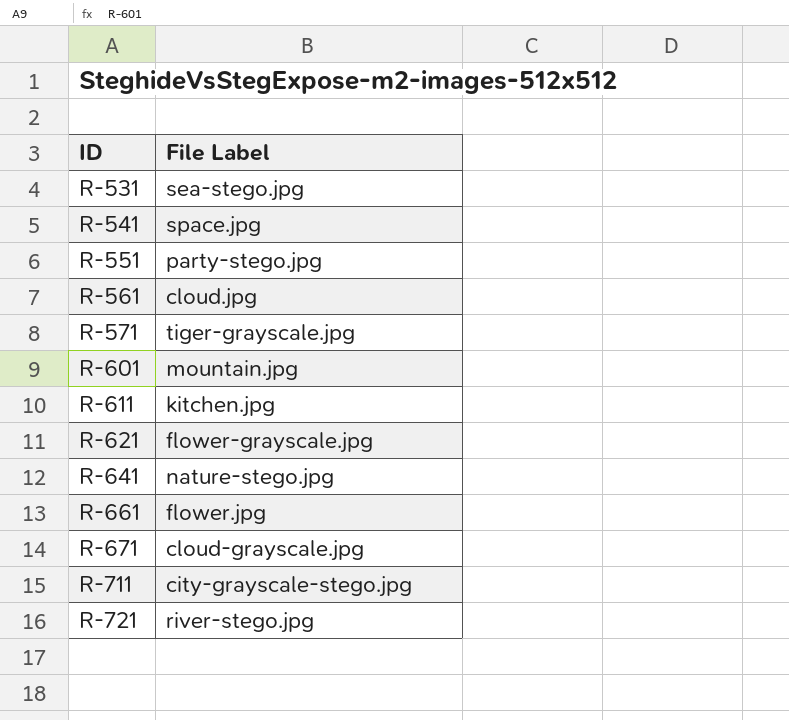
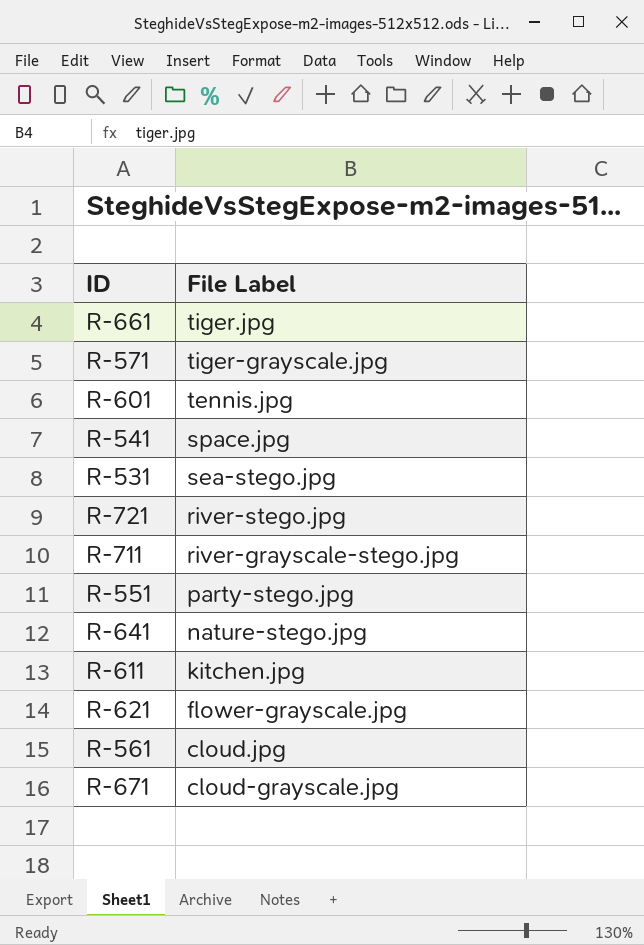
row order: ID ascending -> File Label descending
R-661 | File Label: flower.jpg -> tiger.jpg
R-601 | File Label: mountain.jpg -> tennis.jpg
R-711 | File Label: city-grayscale-stego.jpg -> river-grayscale-stego.jpg

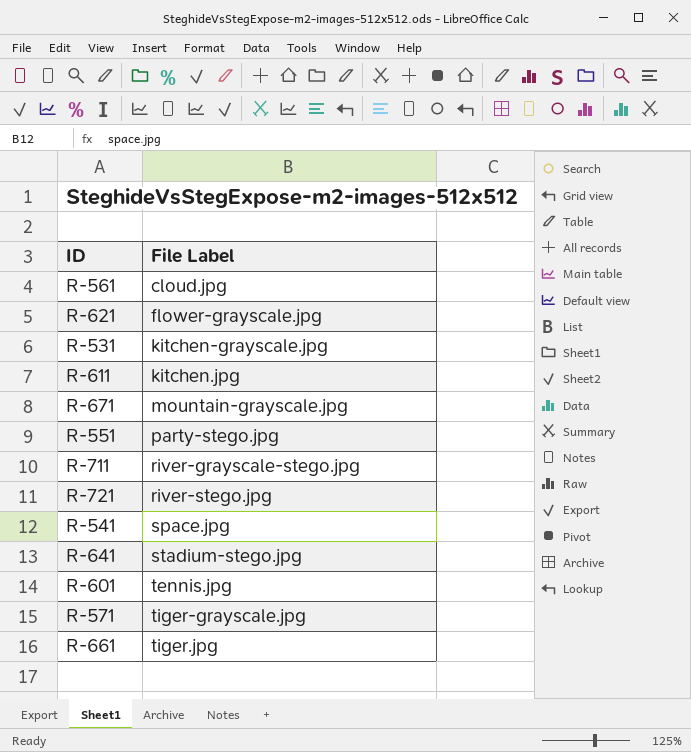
row order: File Label descending -> File Label ascending
R-531 | File Label: sea-stego.jpg -> kitchen-grayscale.jpg
R-671 | File Label: cloud-grayscale.jpg -> mountain-grayscale.jpg
R-641 | File Label: nature-stego.jpg -> stadium-stego.jpg

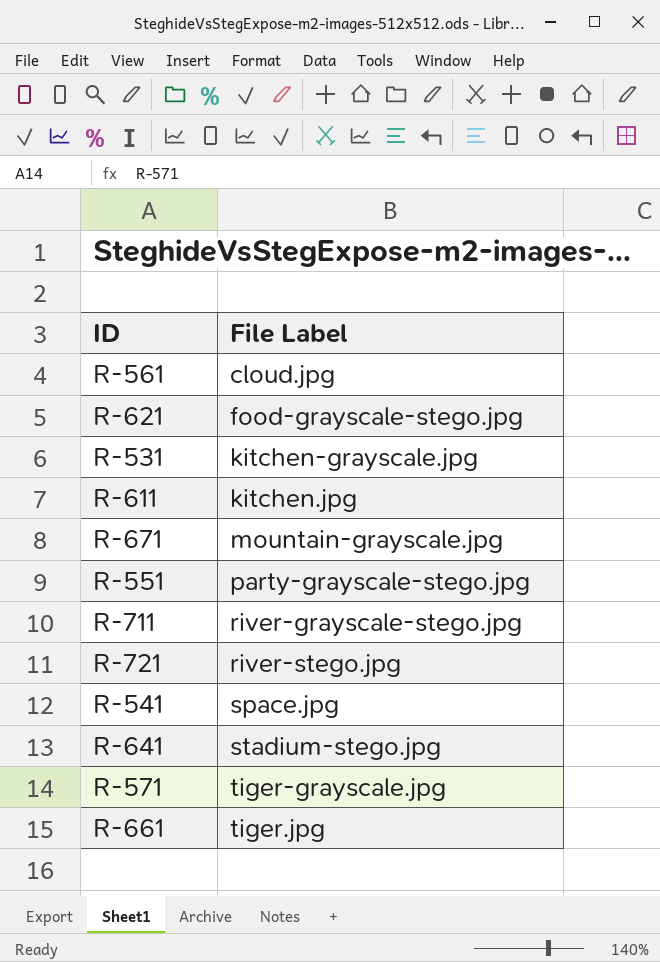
row R-601: tennis.jpg -> none
R-621 | File Label: flower-grayscale.jpg -> food-grayscale-stego.jpg
R-551 | File Label: party-stego.jpg -> party-grayscale-stego.jpg

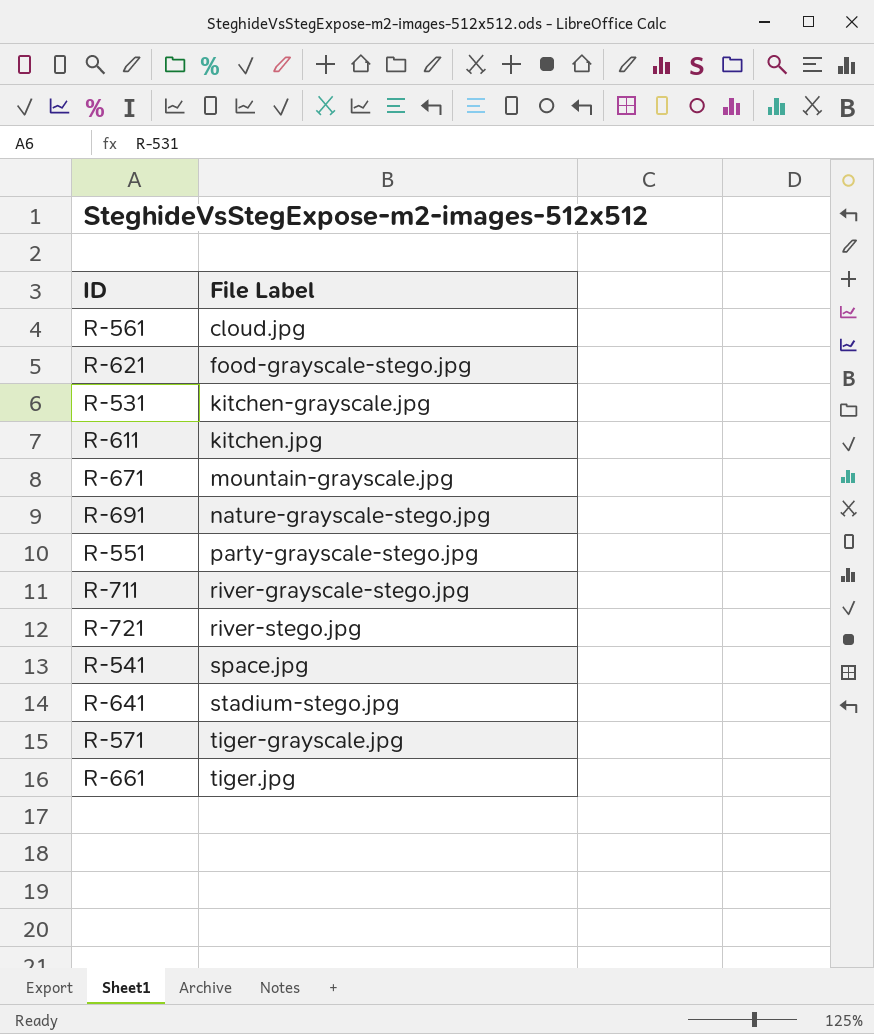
row R-691: none -> nature-grayscale-stego.jpg

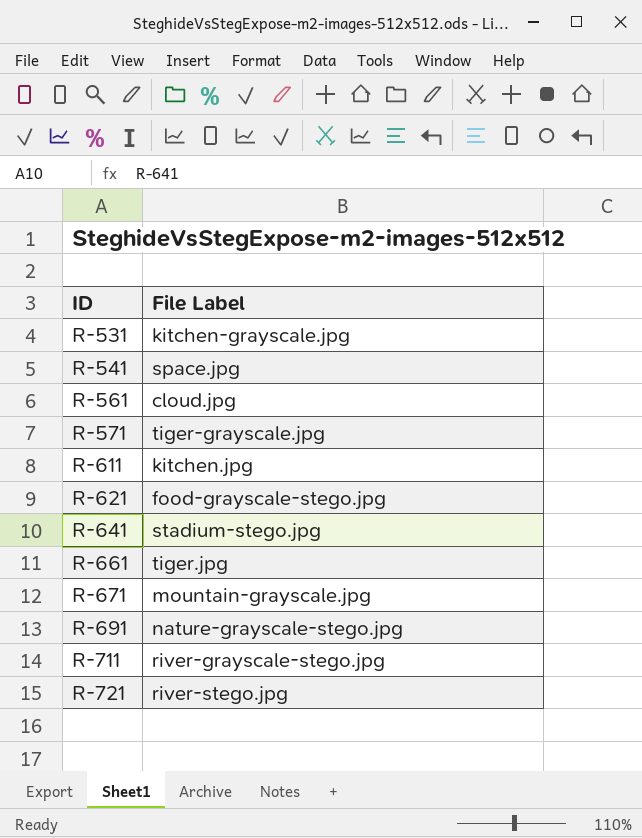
row order: File Label ascending -> ID ascending
row R-551: party-grayscale-stego.jpg -> none

